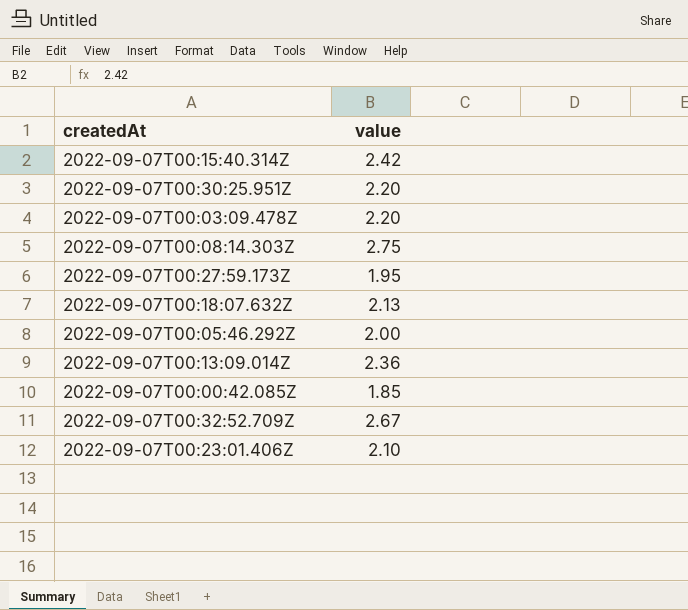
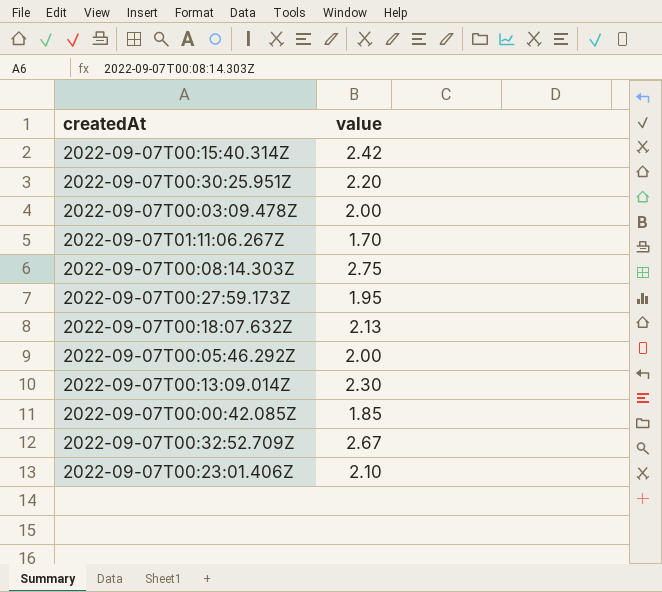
2022-09-07T00:03:09.478Z | value: 2.20 -> 2.00
row 2022-09-07T01:11:06.267Z: none -> 1.70
2022-09-07T00:13:09.014Z | value: 2.36 -> 2.30

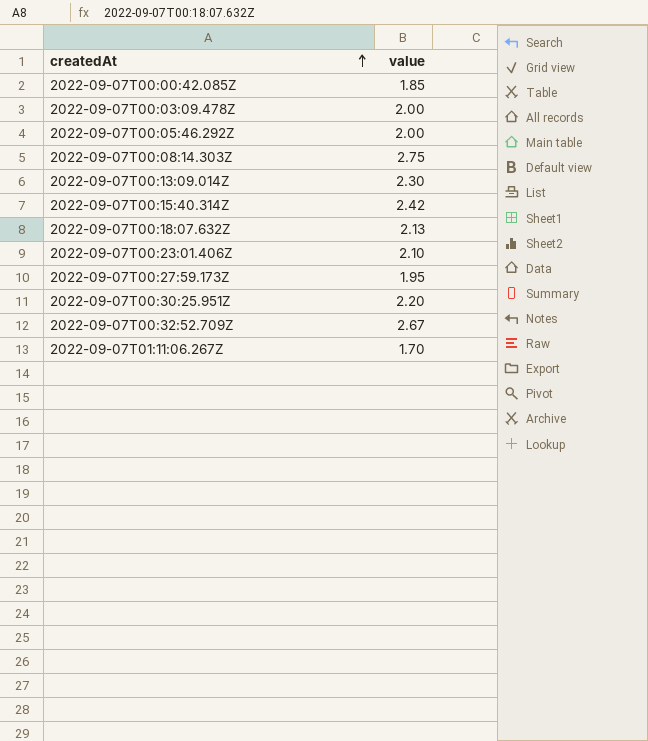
row order: none -> createdAt ascending

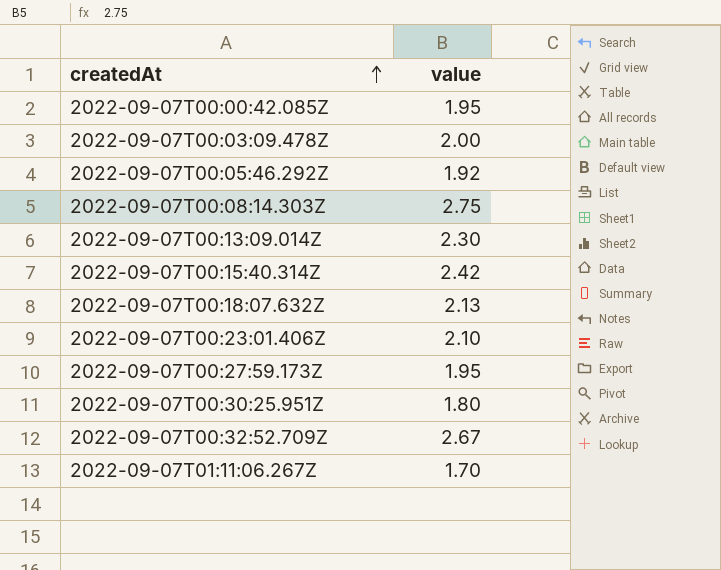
2022-09-07T00:00:42.085Z | value: 1.85 -> 1.95
2022-09-07T00:05:46.292Z | value: 2.00 -> 1.92
2022-09-07T00:30:25.951Z | value: 2.20 -> 1.80

